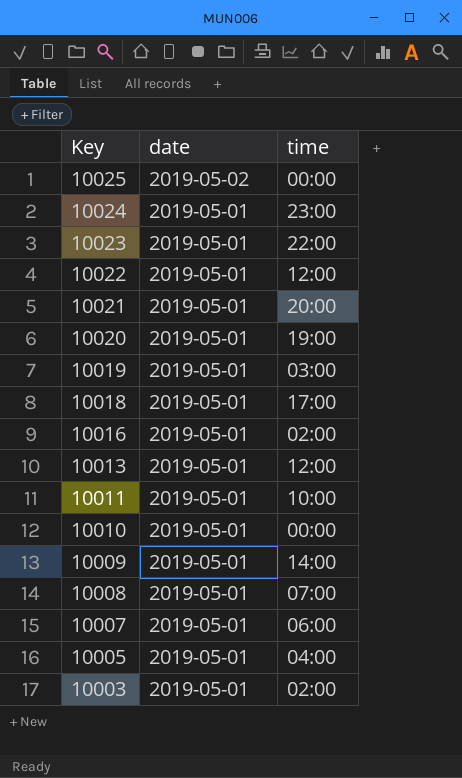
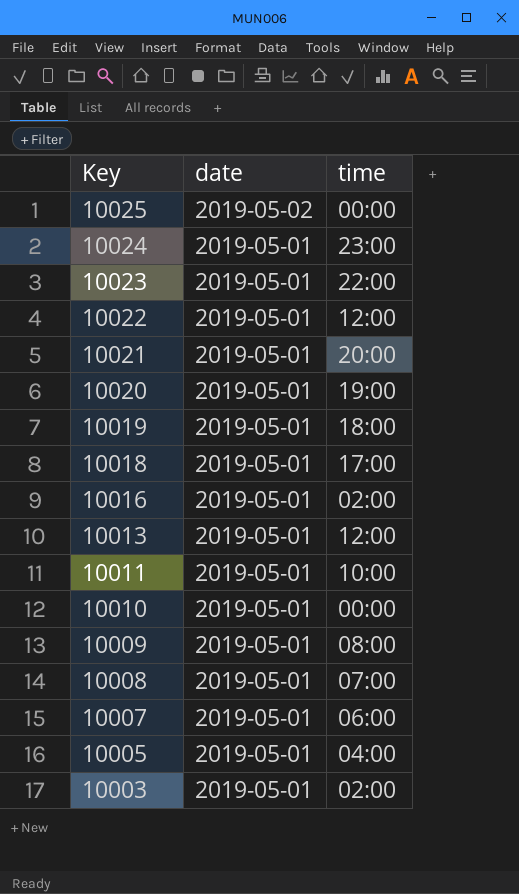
10019 | time: 03:00 -> 18:00
10009 | time: 14:00 -> 08:00

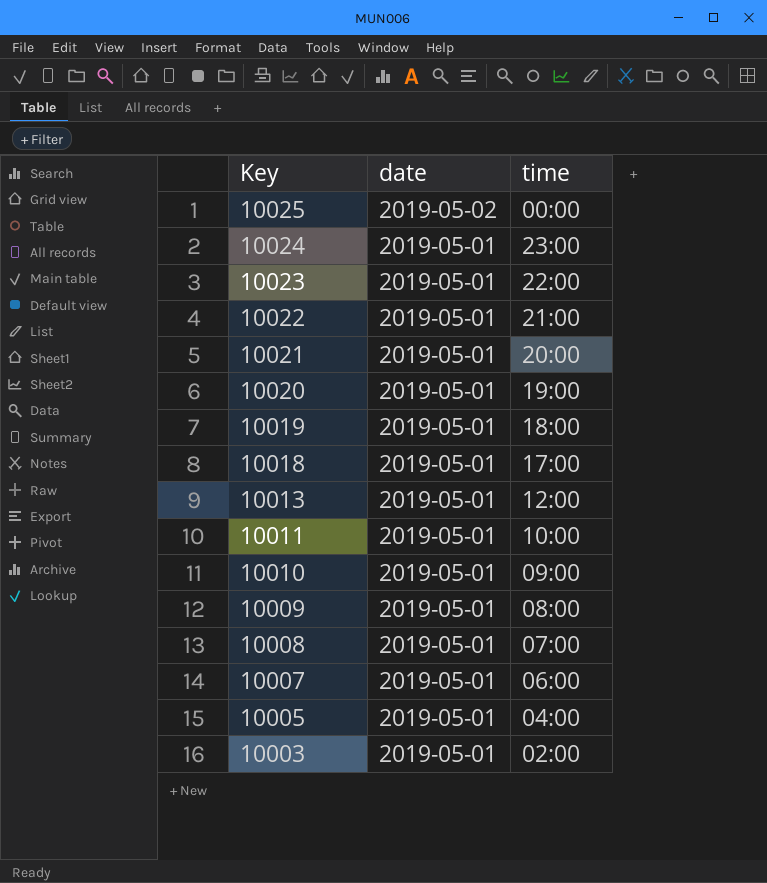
row 10016: 2019-05-01 | 02:00 -> none
10022 | time: 12:00 -> 21:00
10010 | time: 00:00 -> 09:00

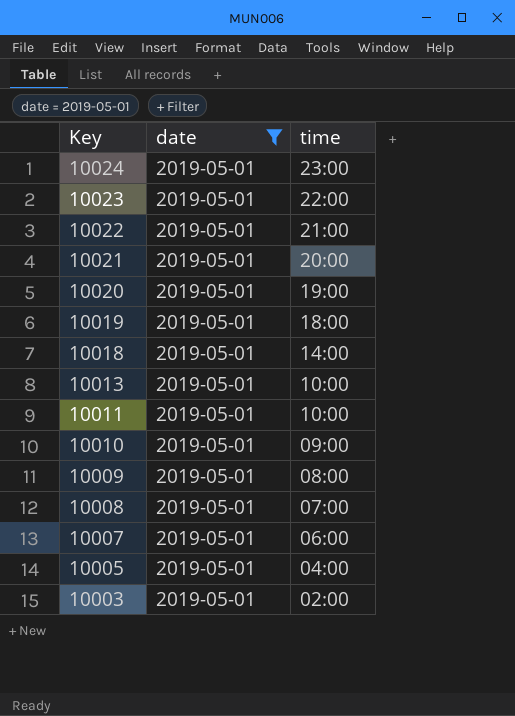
filter: none -> date = 2019-05-01
10018 | time: 17:00 -> 14:00
10013 | time: 12:00 -> 10:00

